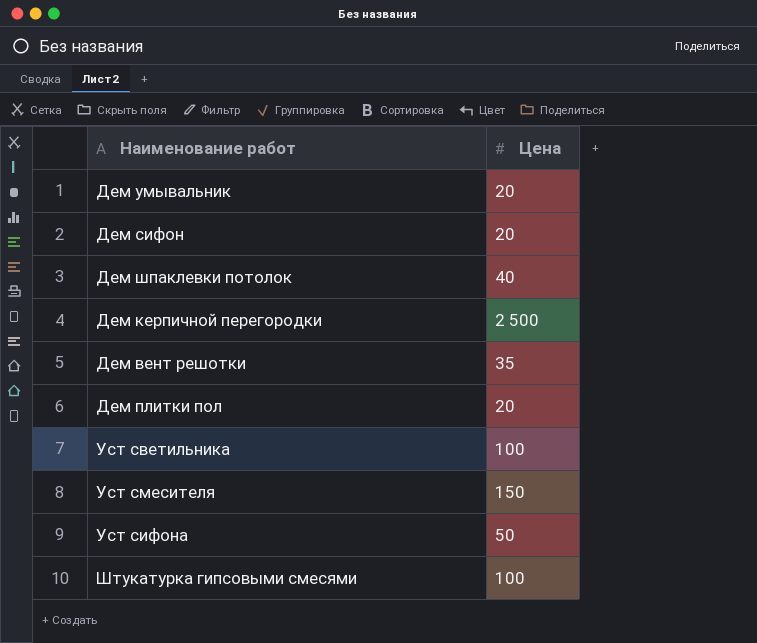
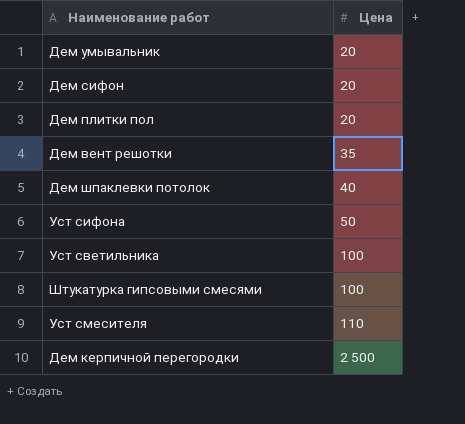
row order: none -> Цена ascending
Уст смесителя | Цена: 150 -> 110

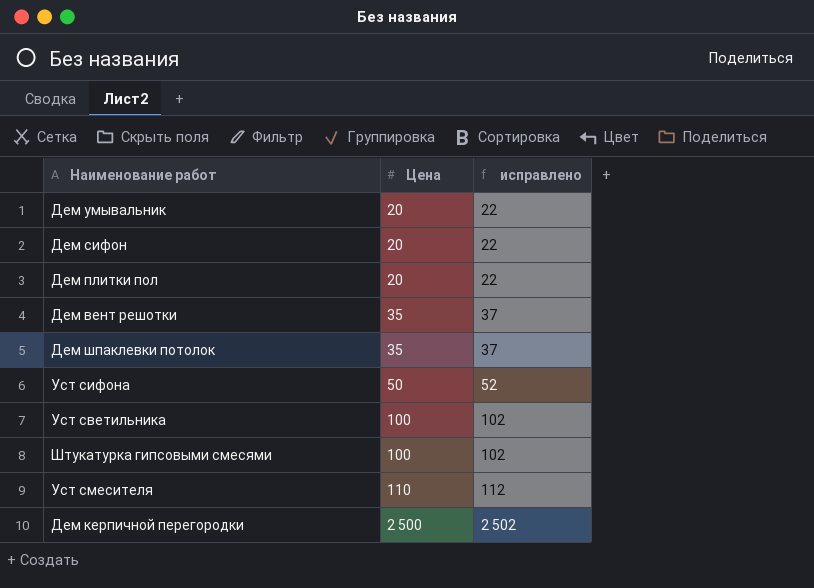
column исправлено | formula: none -> [Цена] + 2
Дем шпаклевки потолок | Цена: 40 -> 35

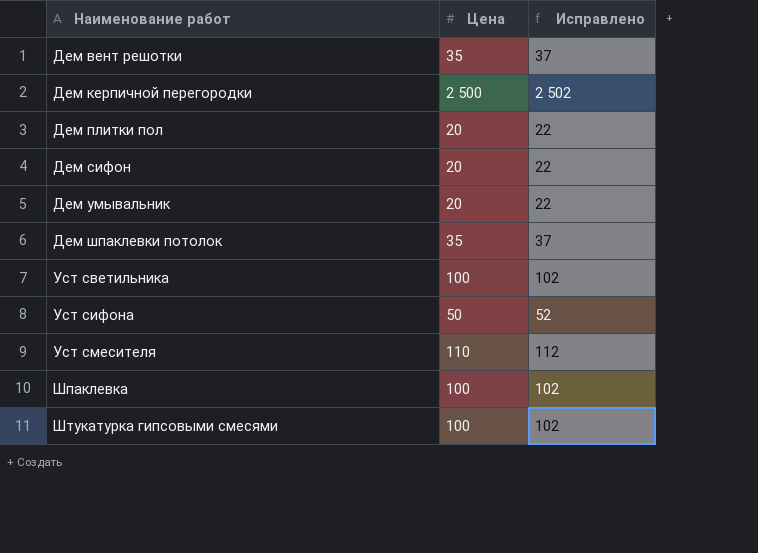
row order: Цена ascending -> Наименование работ ascending
column name: исправлено -> Исправлено
row Шпаклевка: none -> 100 | 102

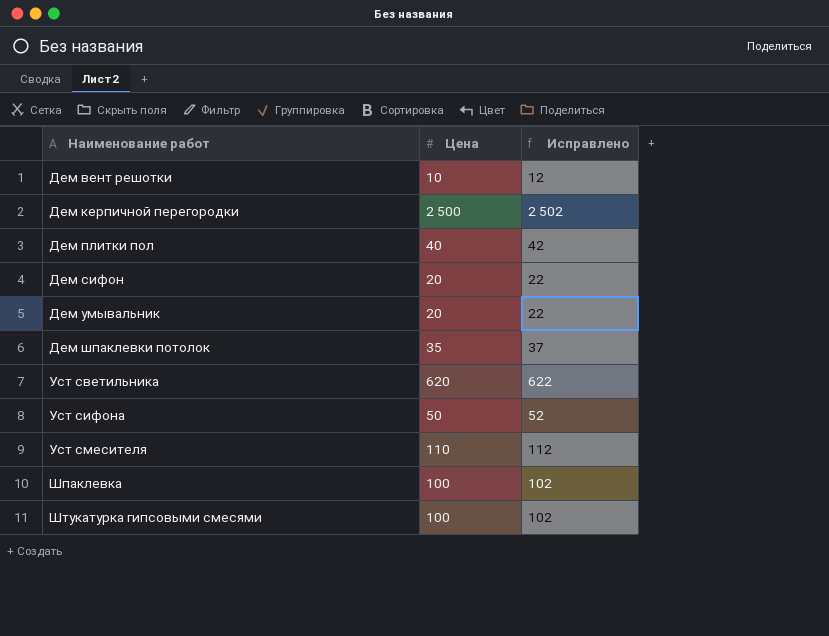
Дем вент решотки | Цена: 35 -> 10
Дем вент решотки | Исправлено: 37 -> 12
Дем плитки пол | Цена: 20 -> 40
Дем плитки пол | Исправлено: 22 -> 42
Уст светильника | Цена: 100 -> 620
Уст светильника | Исправлено: 102 -> 622

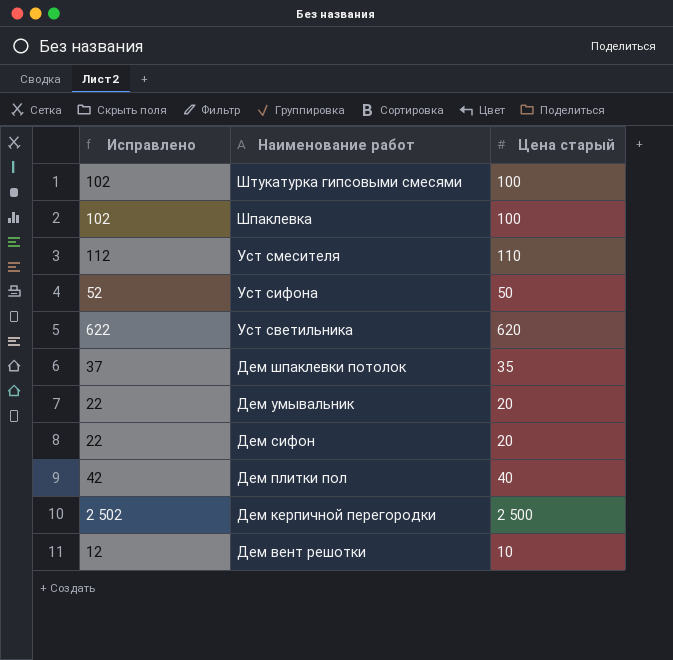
row order: Наименование работ ascending -> Наименование работ descending
column Исправлено | position: 3 -> 1
column name: Цена -> Цена старый

